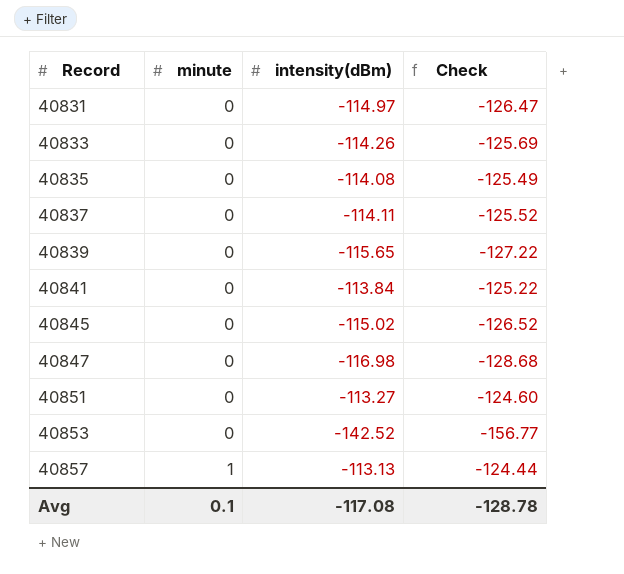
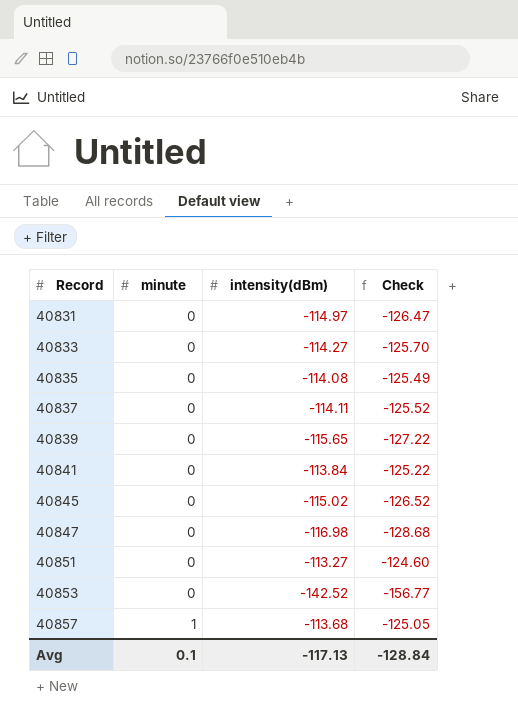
40833 | intensity(dBm): -114.26 -> -114.27
40833 | Check: -125.69 -> -125.70
40857 | intensity(dBm): -113.13 -> -113.68
40857 | Check: -124.44 -> -125.05
Avg | intensity(dBm): -117.08 -> -117.13
Avg | Check: -128.78 -> -128.84

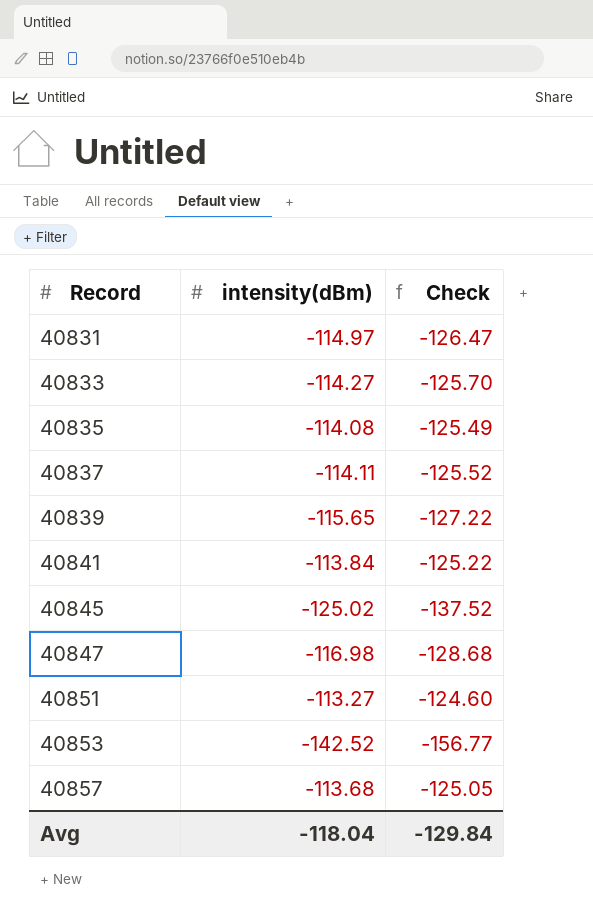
column minute | position: 2 -> none
40845 | intensity(dBm): -115.02 -> -125.02
40845 | Check: -126.52 -> -137.52
Avg | intensity(dBm): -117.13 -> -118.04
Avg | Check: -128.84 -> -129.84

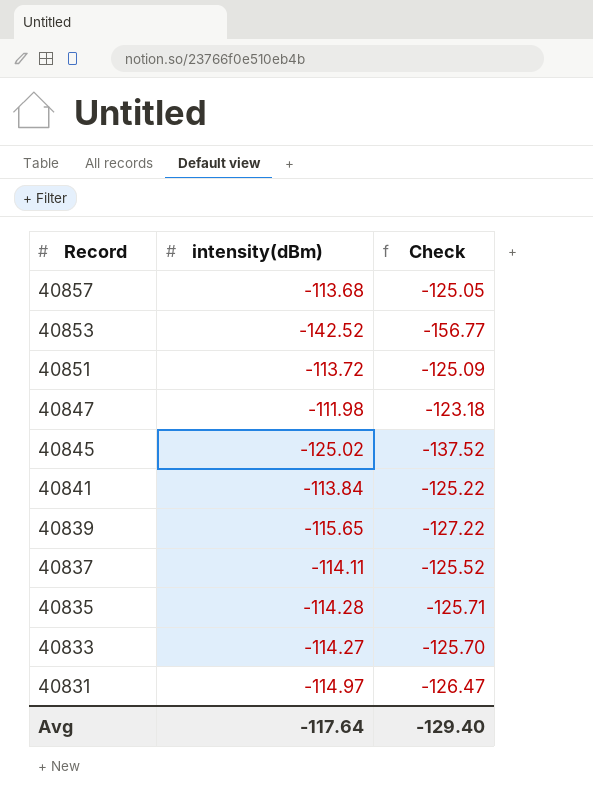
row order: Record ascending -> Record descending
40851 | intensity(dBm): -113.27 -> -113.72
40851 | Check: -124.60 -> -125.09
40847 | intensity(dBm): -116.98 -> -111.98
40847 | Check: -128.68 -> -123.18
40835 | intensity(dBm): -114.08 -> -114.28
40835 | Check: -125.49 -> -125.71
Avg | intensity(dBm): -118.04 -> -117.64
Avg | Check: -129.84 -> -129.40

